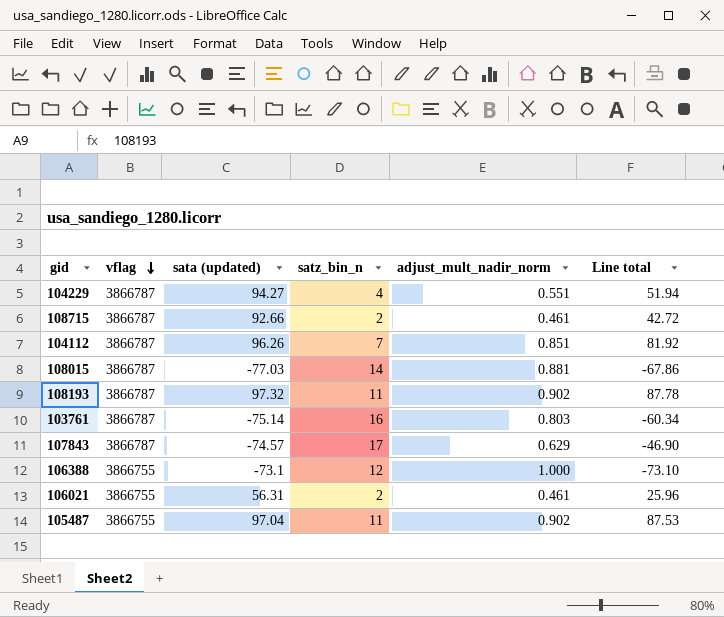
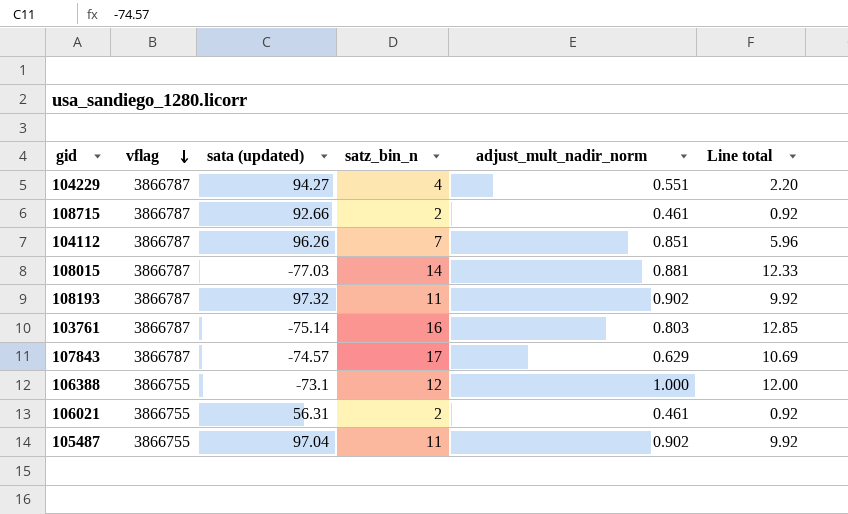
column Line total | formula: [sata (updated)] * [adjust_mult_nadir_norm] -> [satz_bin_n] * [adjust_mult_nadir_norm]

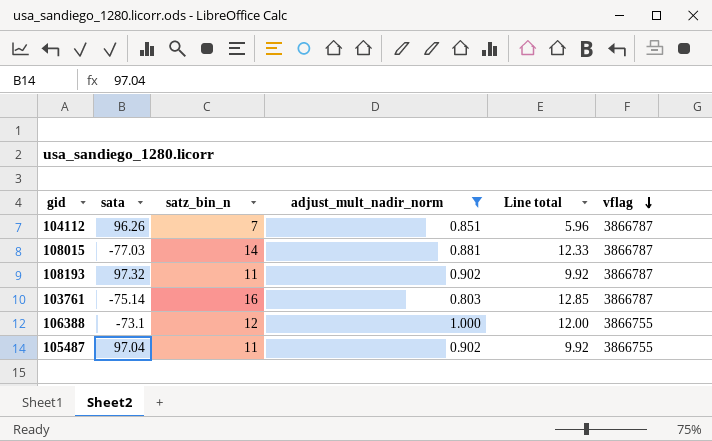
filter: none -> adjust_mult_nadir_norm >= 0.803
column name: sata (updated) -> sata
column vflag | position: 2 -> 6

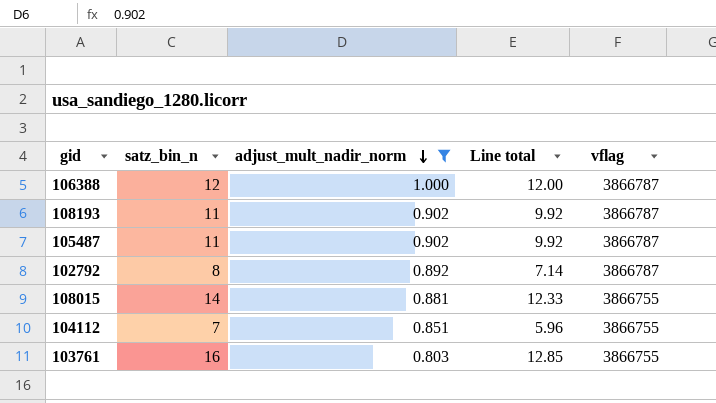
row order: vflag descending -> adjust_mult_nadir_norm descending
column sata | position: 2 -> none
106388 | vflag: 3866755 -> 3866787
105487 | vflag: 3866755 -> 3866787
row 102792: none -> 8 | 0.892 | 7.14 | 3866787
108015 | vflag: 3866787 -> 3866755
104112 | vflag: 3866787 -> 3866755
103761 | vflag: 3866787 -> 3866755

